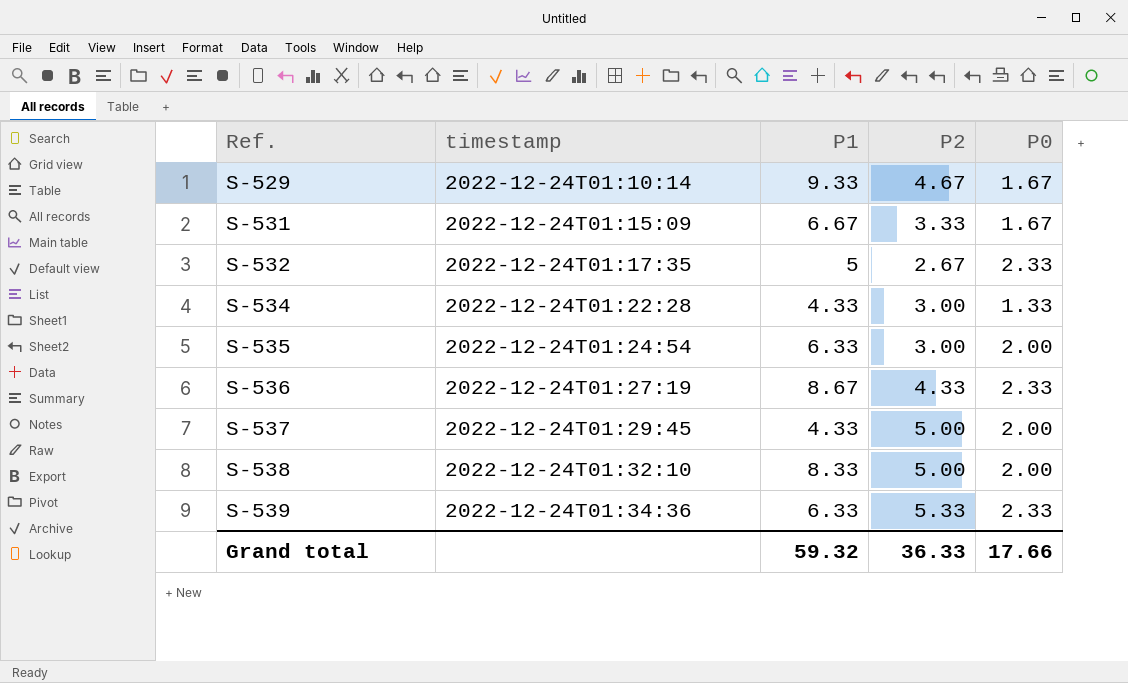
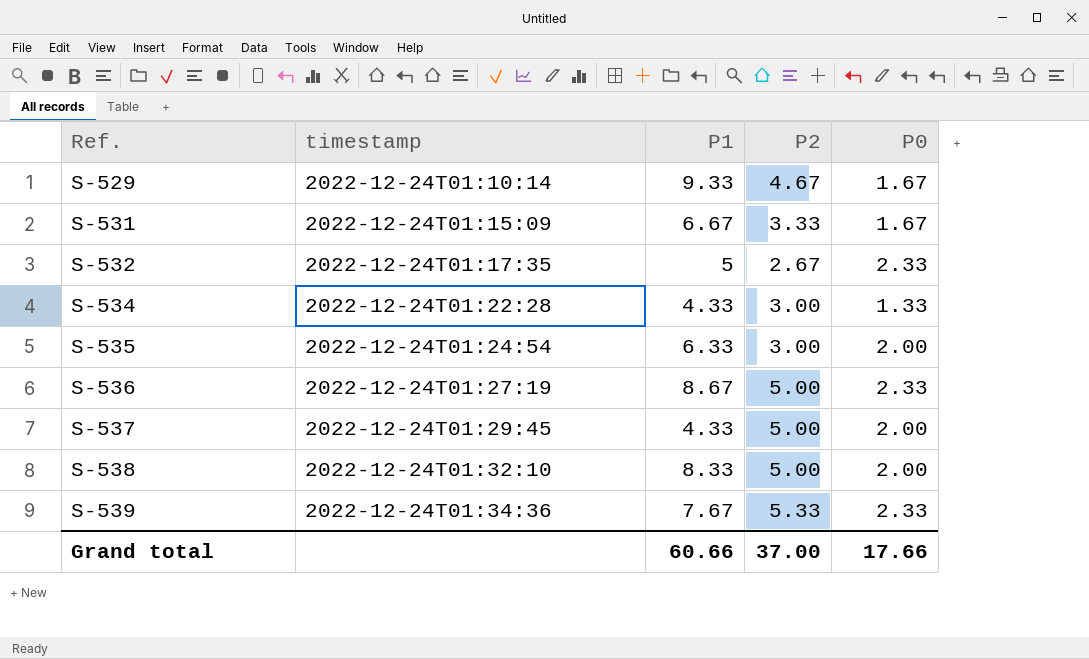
S-536 | P2: 4.33 -> 5.00
S-539 | P1: 6.33 -> 7.67
Grand total | P1: 59.32 -> 60.66
Grand total | P2: 36.33 -> 37.00

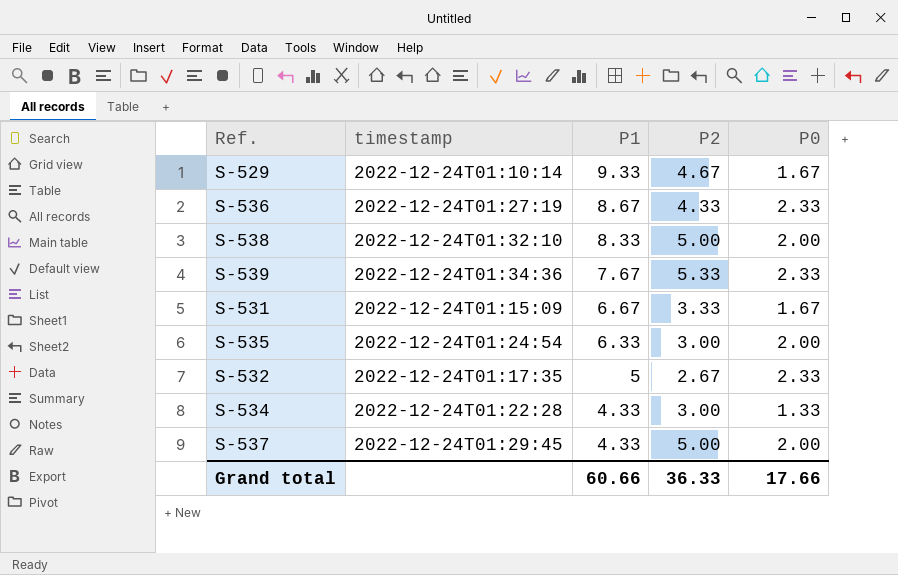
row order: Ref. ascending -> P1 descending
S-536 | P2: 5.00 -> 4.33
Grand total | P2: 37.00 -> 36.33

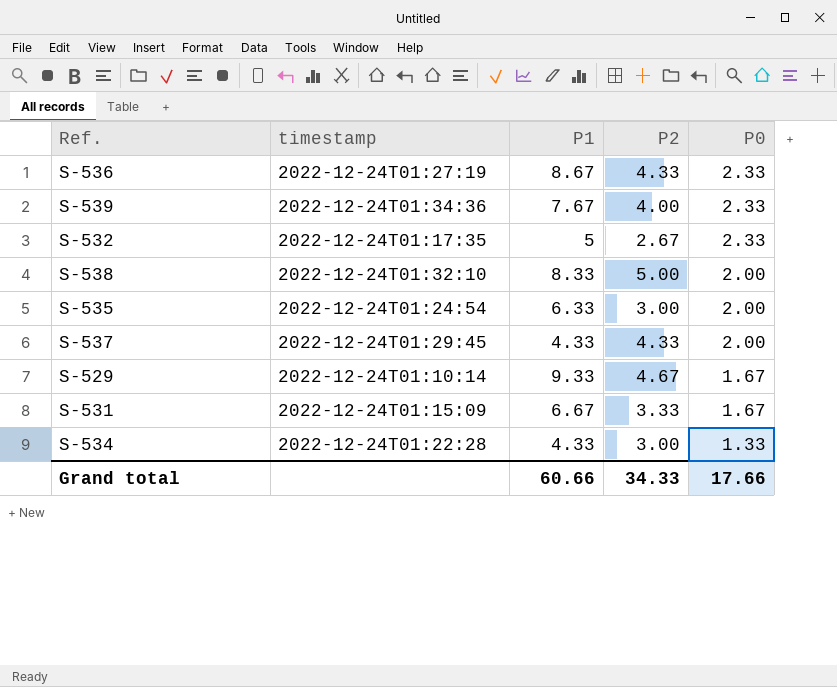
row order: P1 descending -> P0 descending
S-539 | P2: 5.33 -> 4.00
S-537 | P2: 5.00 -> 4.33
Grand total | P2: 36.33 -> 34.33

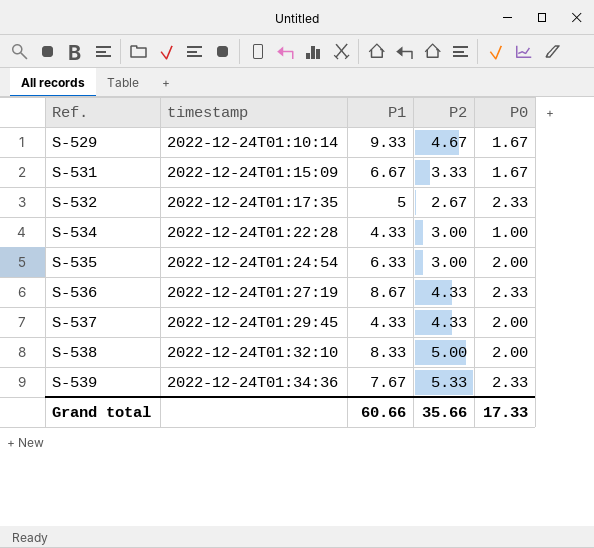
row order: P0 descending -> Ref. ascending
S-534 | P0: 1.33 -> 1.00
S-539 | P2: 4.00 -> 5.33
Grand total | P2: 34.33 -> 35.66
Grand total | P0: 17.66 -> 17.33

